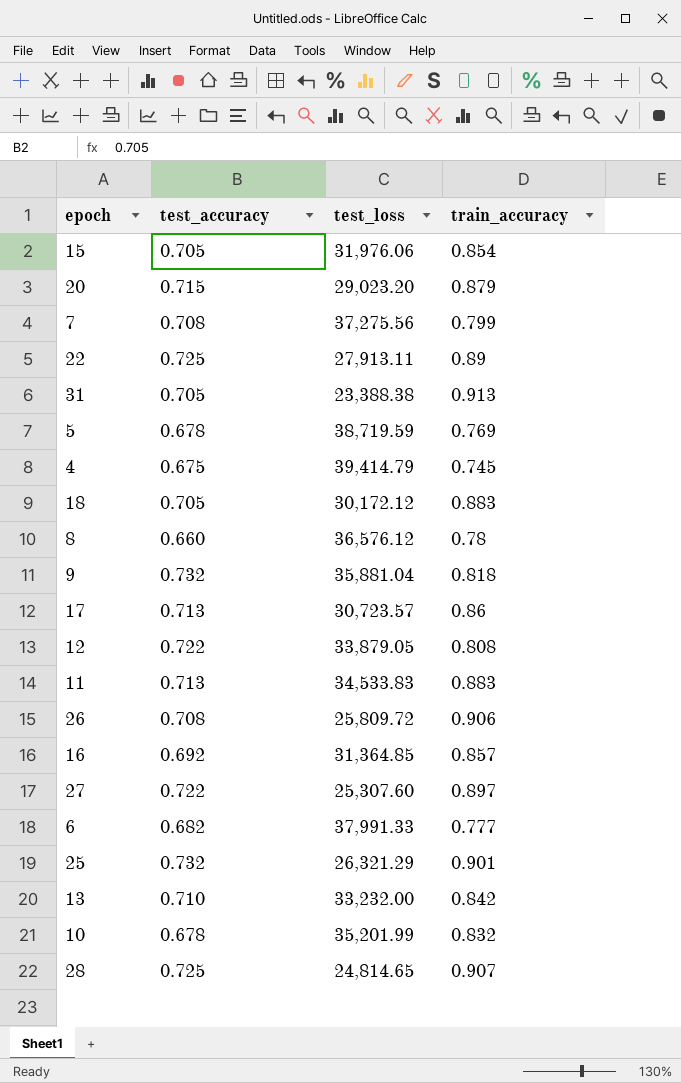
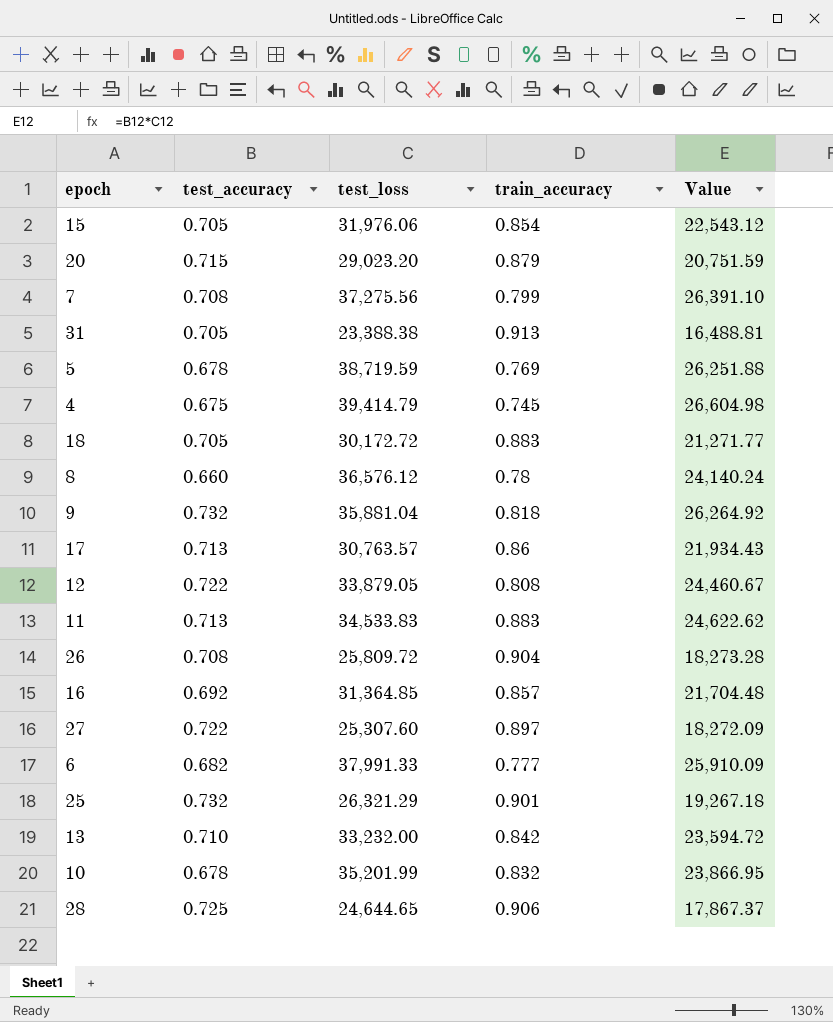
column Value | formula: none -> [test_accuracy] * [test_loss]
row 22: 0.725 | 27,913.11 | 0.89 -> none
18 | test_loss: 30,172.12 -> 30,172.72
17 | test_loss: 30,723.57 -> 30,763.57
26 | train_accuracy: 0.906 -> 0.904
28 | test_loss: 24,814.65 -> 24,644.65
28 | train_accuracy: 0.907 -> 0.906

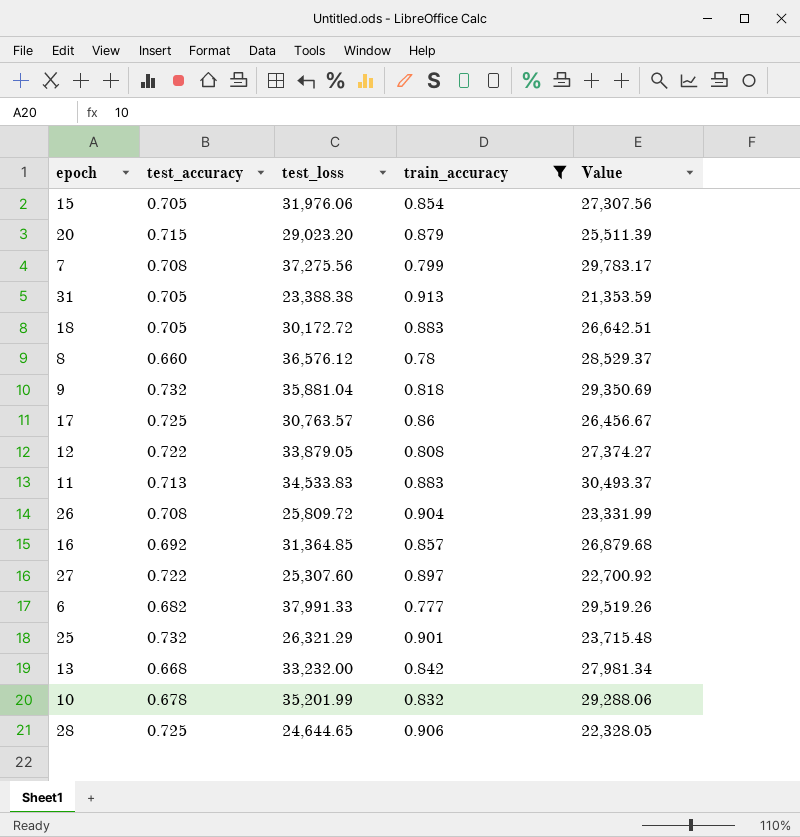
filter: none -> train_accuracy >= 0.777
column Value | formula: [test_accuracy] * [test_loss] -> [test_loss] * [train_accuracy]
17 | test_accuracy: 0.713 -> 0.725
13 | test_accuracy: 0.710 -> 0.668

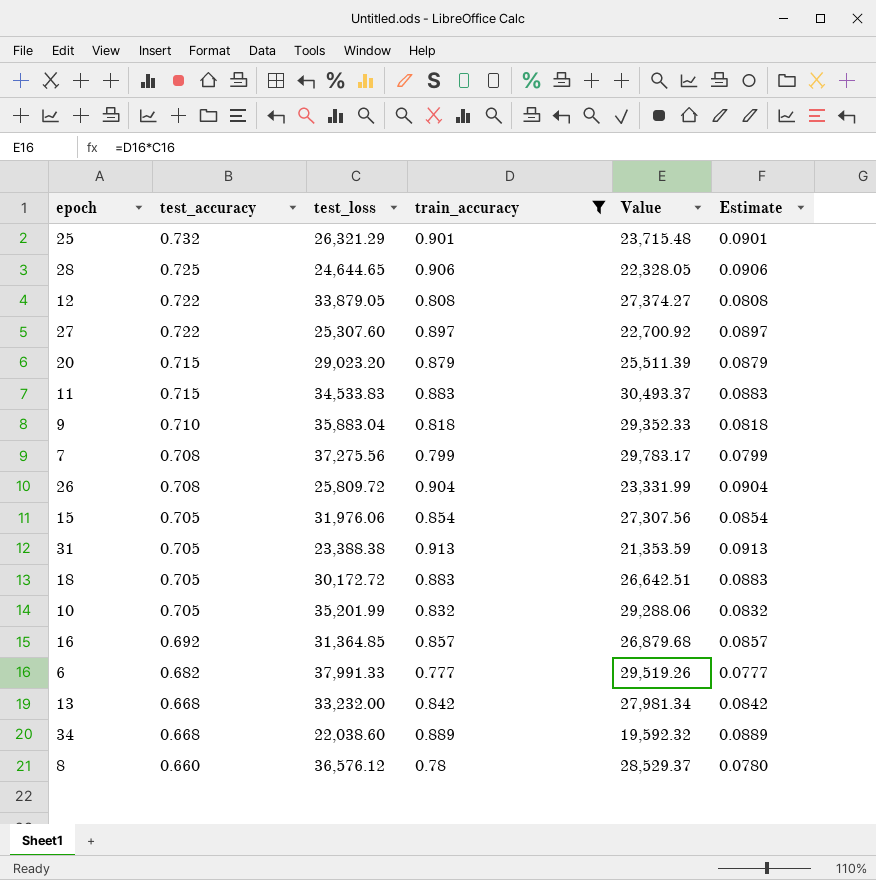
row order: none -> test_accuracy descending
column Estimate | formula: none -> [train_accuracy] * 0.1
row 17: 0.725 | 30,763.57 | 0.86 | 26,456.67 -> none
11 | test_accuracy: 0.713 -> 0.715
9 | test_accuracy: 0.732 -> 0.710
9 | test_loss: 35,881.04 -> 35,883.04
9 | Value: 29,350.69 -> 29,352.33
10 | test_accuracy: 0.678 -> 0.705
row 34: none -> 0.668 | 22,038.60 | 0.889 | 19,592.32 | 0.0889

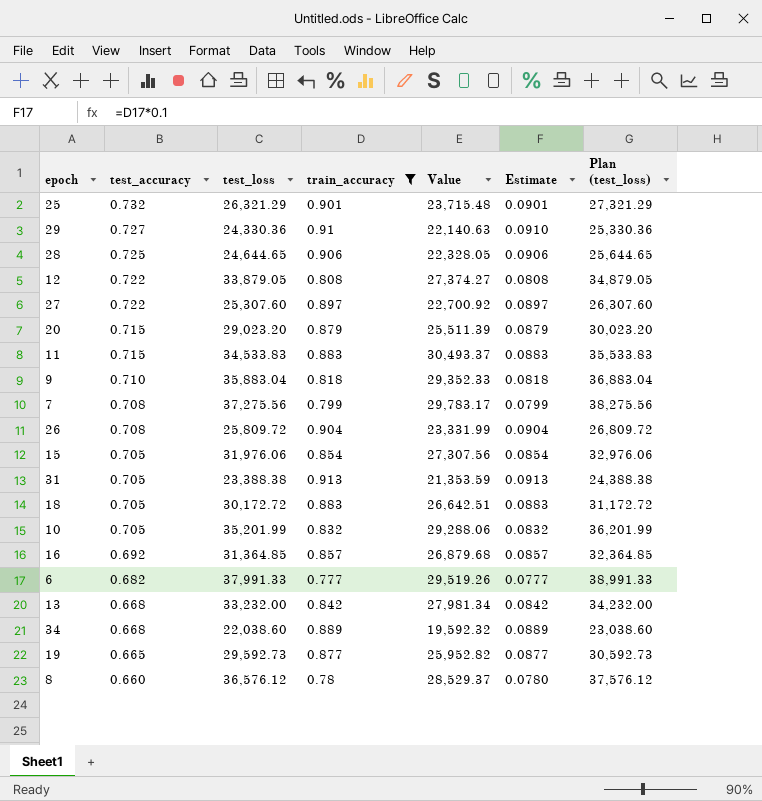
column Plan (test_loss) | formula: none -> [test_loss] + 1000
row 29: none -> 0.727 | 24,330.36 | 0.91 | 22,140.63 | 0.0910 | 25,330.36
row 19: none -> 0.665 | 29,592.73 | 0.877 | 25,952.82 | 0.0877 | 30,592.73

